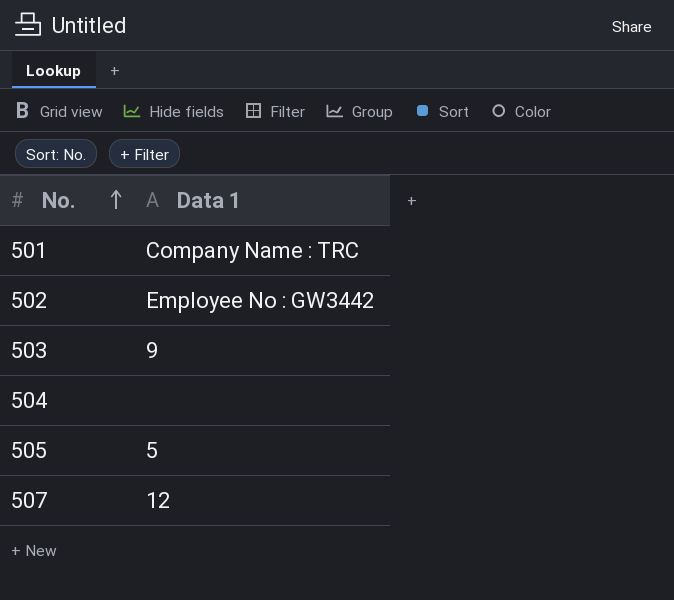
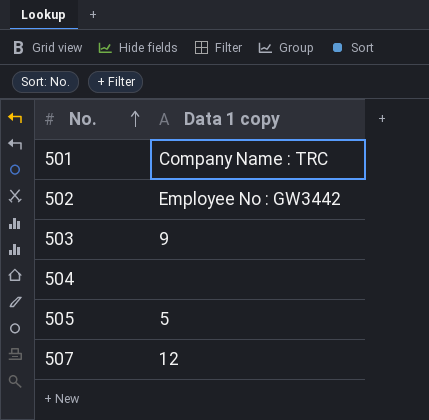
column name: Data 1 -> Data 1 copy

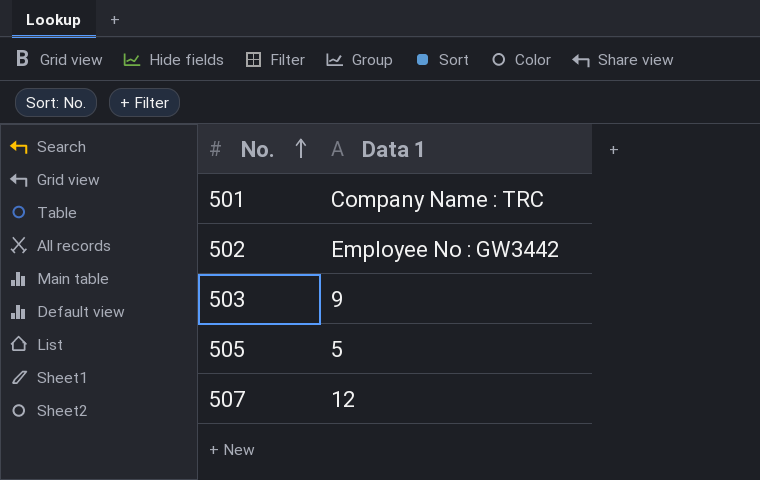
column name: Data 1 copy -> Data 1
row 504: none -> none

